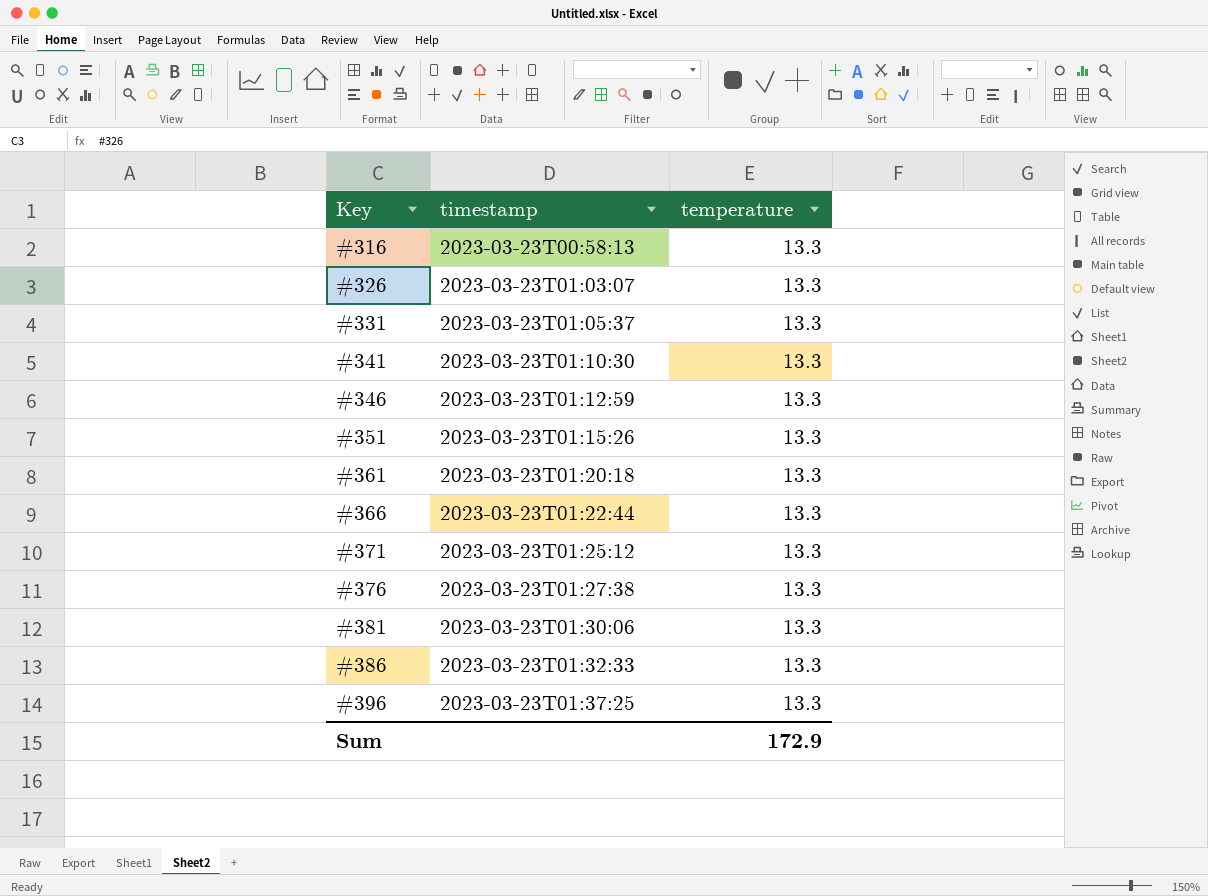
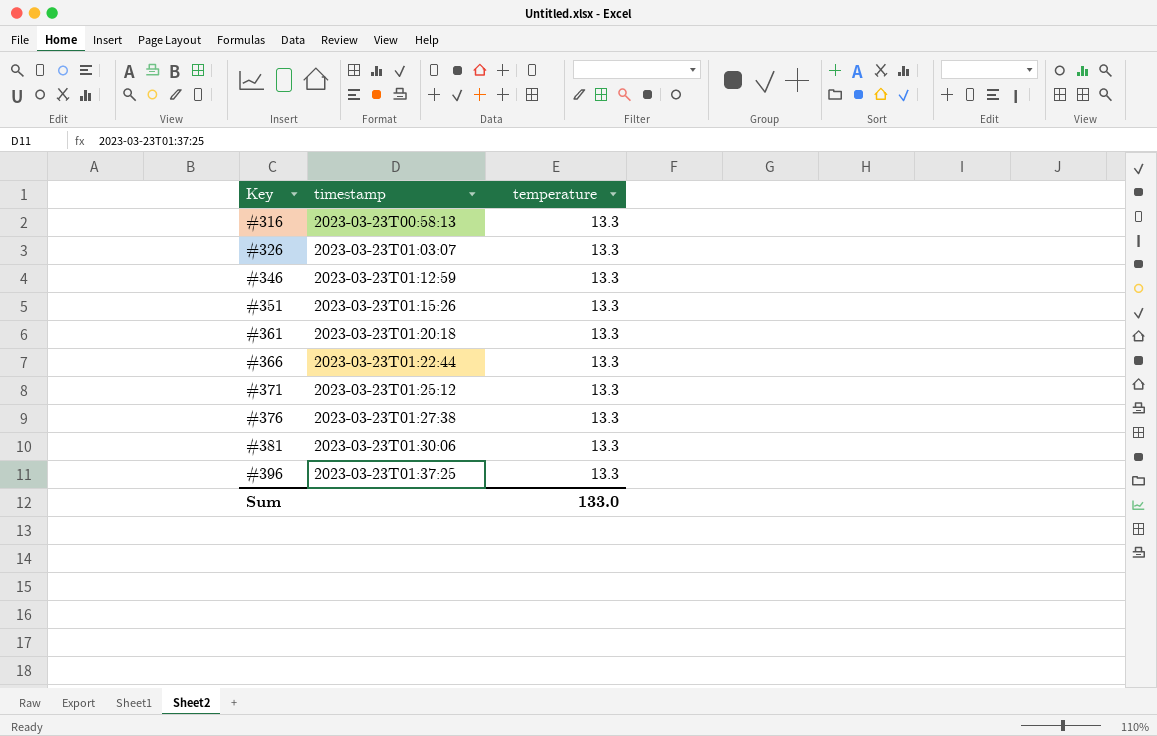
row #331: 2023-03-23T01:05:37 | 13.3 -> none
row #341: 2023-03-23T01:10:30 | 13.3 -> none
row #386: 2023-03-23T01:32:33 | 13.3 -> none
Sum | temperature: 172.9 -> 133.0

